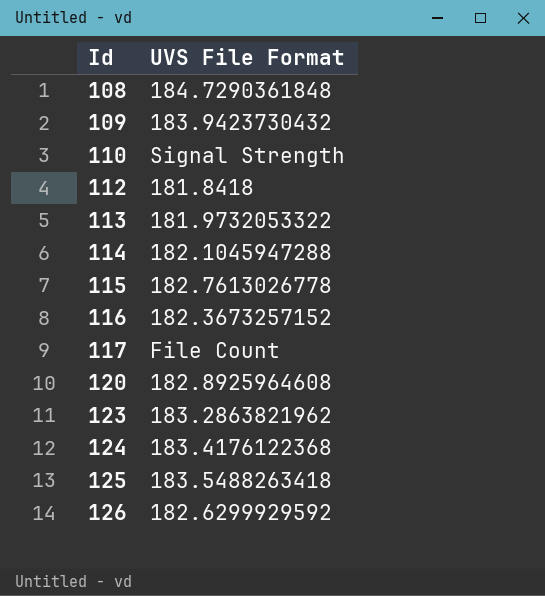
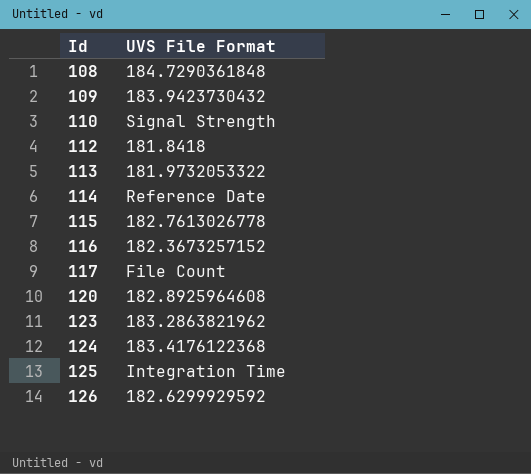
114 | UVS File Format: 182.1045947288 -> Reference Date
125 | UVS File Format: 183.5488263418 -> Integration Time

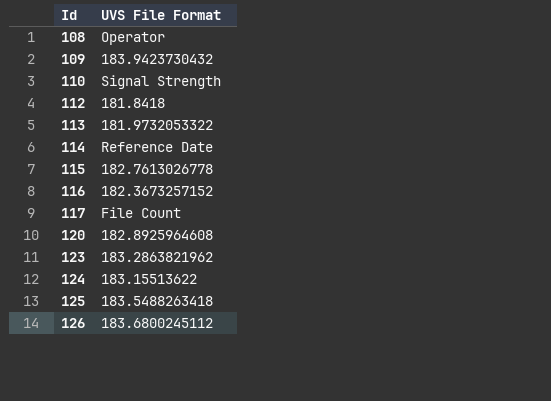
108 | UVS File Format: 184.7290361848 -> Operator
124 | UVS File Format: 183.4176122368 -> 183.15513622
125 | UVS File Format: Integration Time -> 183.5488263418
126 | UVS File Format: 182.6299929592 -> 183.6800245112

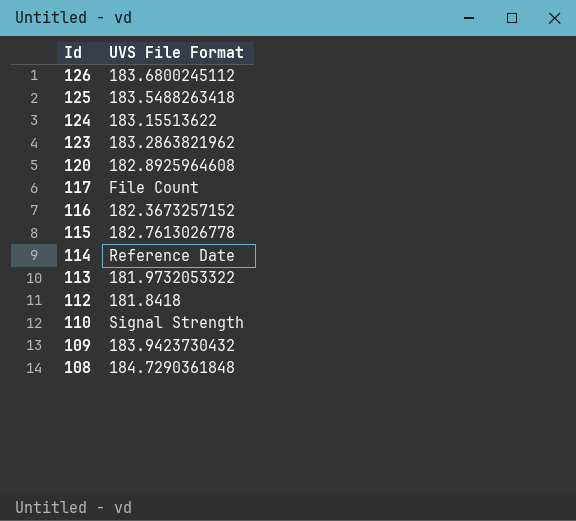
row order: Id ascending -> Id descending
108 | UVS File Format: Operator -> 184.7290361848

